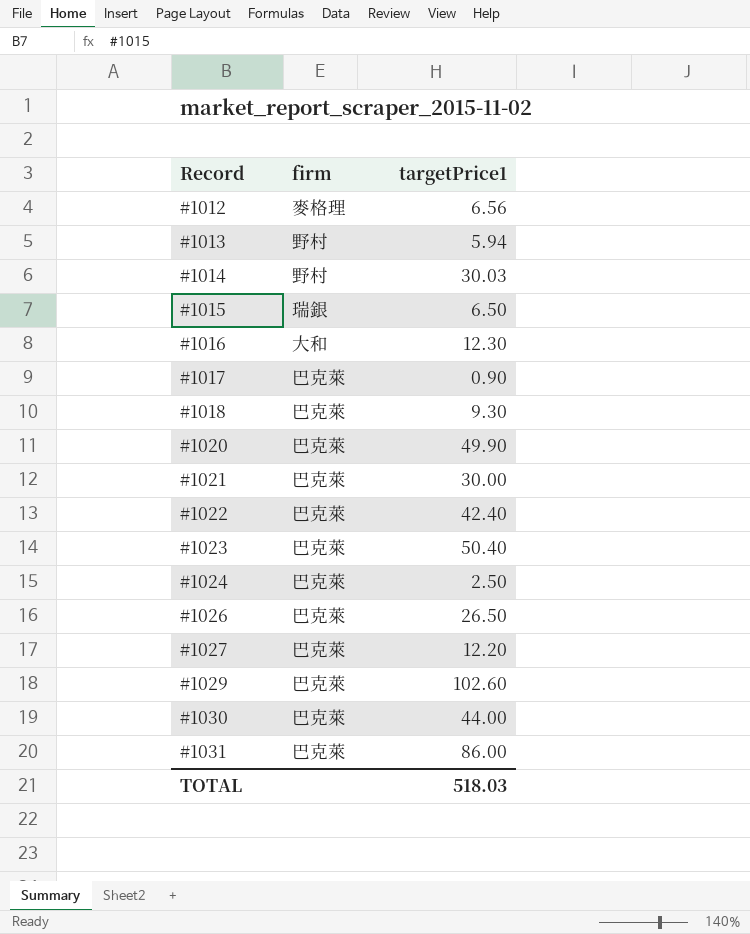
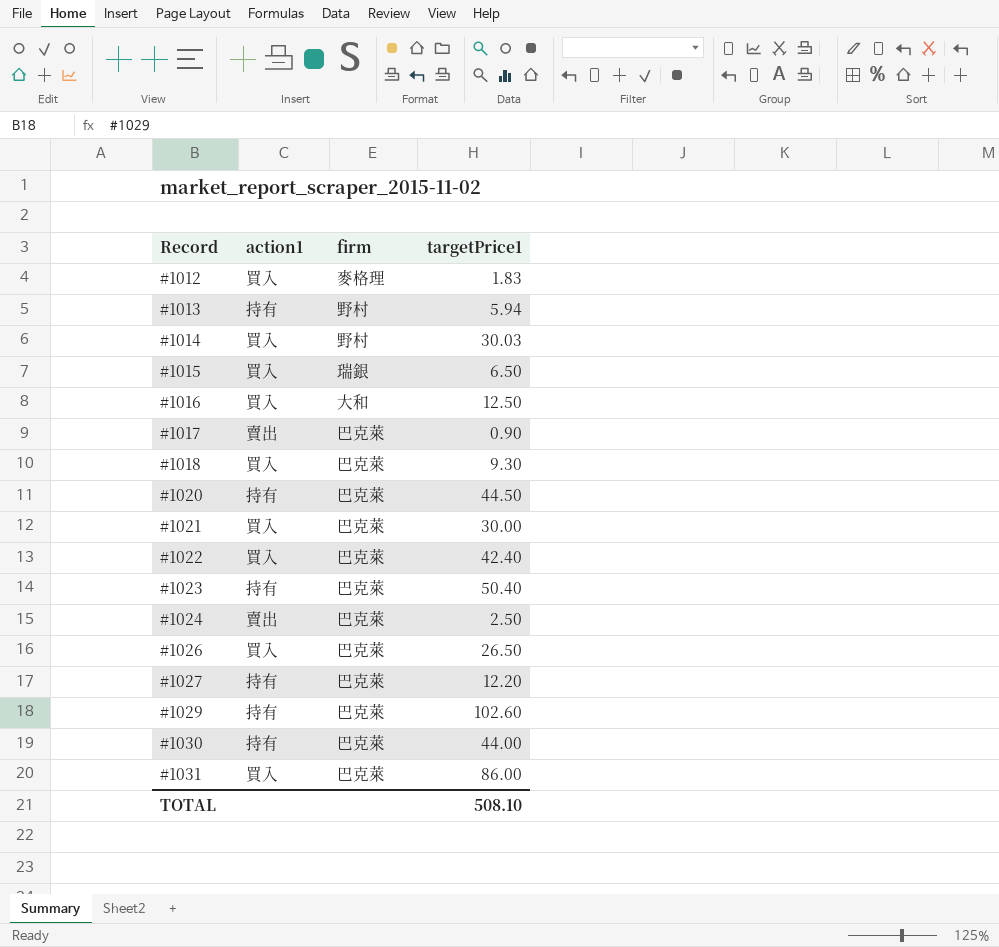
column action1 | position: none -> 2
#1012 | targetPrice1: 6.56 -> 1.83
#1016 | targetPrice1: 12.30 -> 12.50
#1020 | targetPrice1: 49.90 -> 44.50
TOTAL | targetPrice1: 518.03 -> 508.10

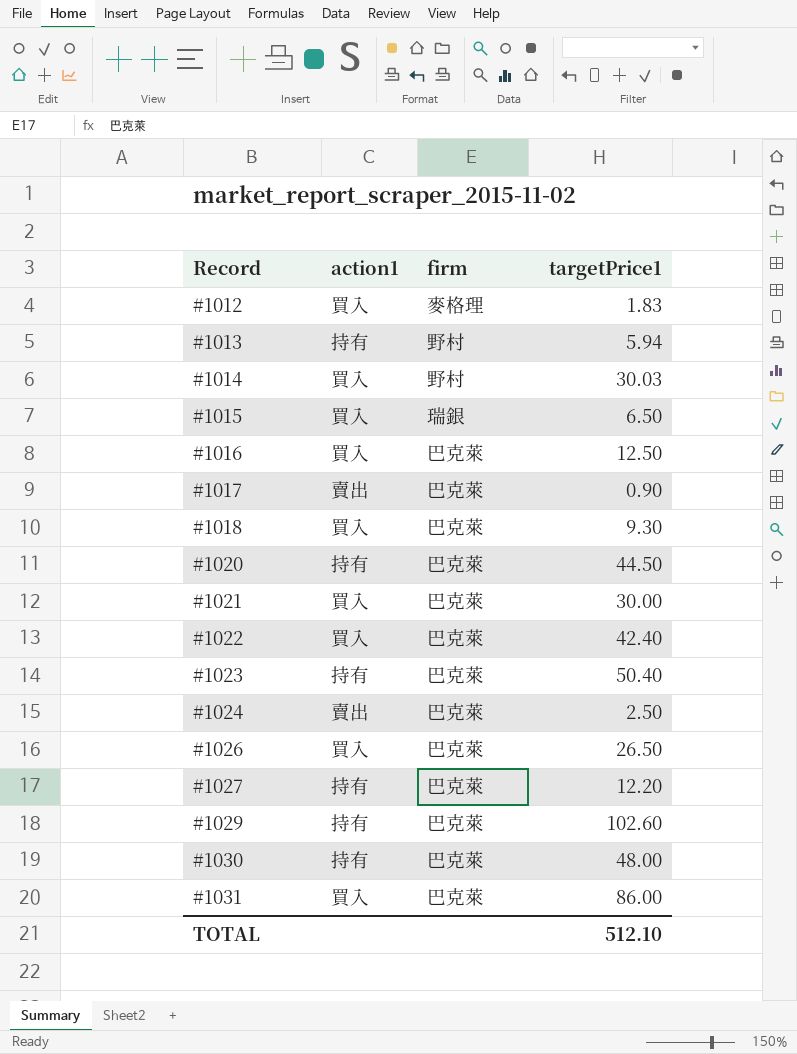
#1016 | firm: 大和 -> 巴克萊
#1030 | targetPrice1: 44.00 -> 48.00
TOTAL | targetPrice1: 508.10 -> 512.10

